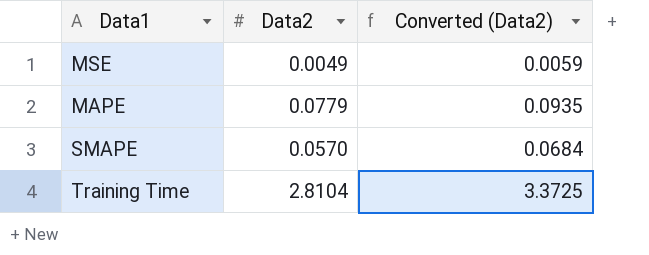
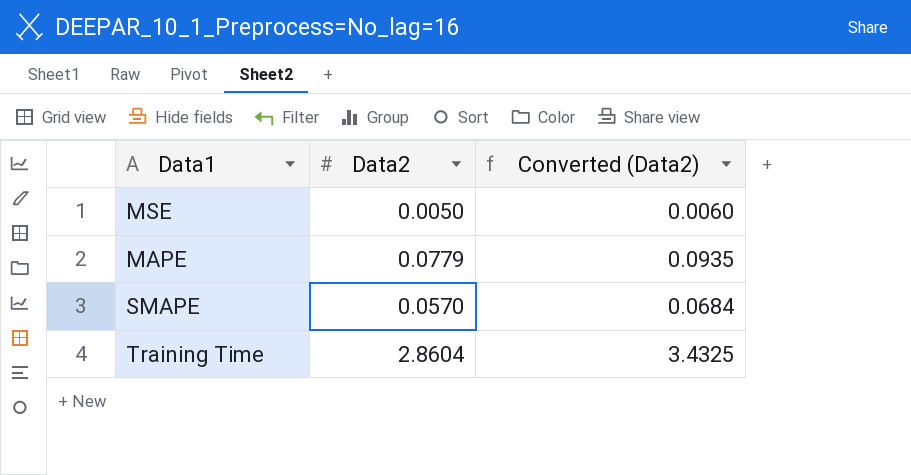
MSE | Data2: 0.0049 -> 0.0050
MSE | Converted (Data2): 0.0059 -> 0.0060
Training Time | Data2: 2.8104 -> 2.8604
Training Time | Converted (Data2): 3.3725 -> 3.4325

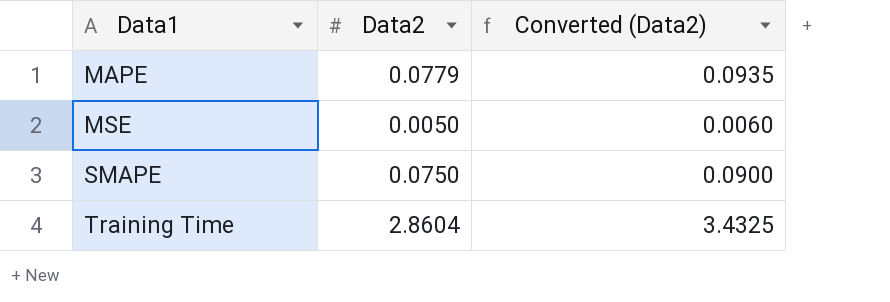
row order: none -> Data1 ascending
SMAPE | Data2: 0.0570 -> 0.0750
SMAPE | Converted (Data2): 0.0684 -> 0.0900

